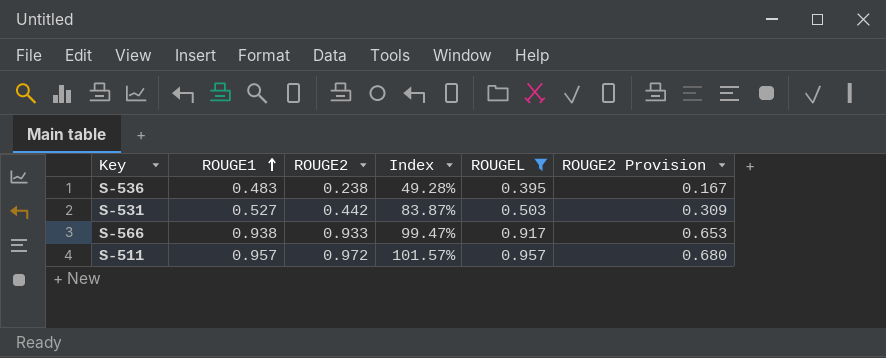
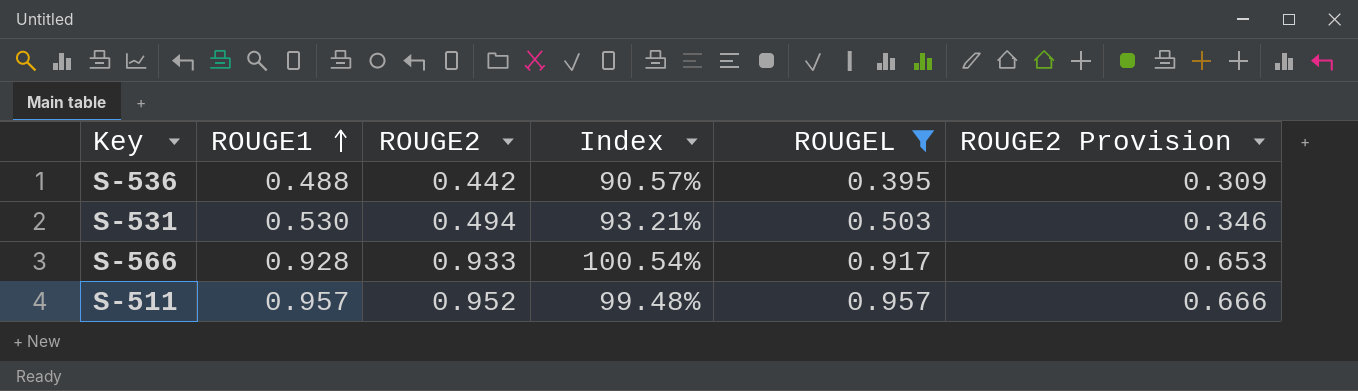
S-536 | ROUGE1: 0.483 -> 0.488
S-536 | ROUGE2: 0.238 -> 0.442
S-536 | Index: 49.28% -> 90.57%
S-536 | ROUGE2 Provision: 0.167 -> 0.309
S-531 | ROUGE1: 0.527 -> 0.530
S-531 | ROUGE2: 0.442 -> 0.494
S-531 | Index: 83.87% -> 93.21%
S-531 | ROUGE2 Provision: 0.309 -> 0.346
S-566 | ROUGE1: 0.938 -> 0.928
S-566 | Index: 99.47% -> 100.54%
S-511 | ROUGE2: 0.972 -> 0.952
S-511 | Index: 101.57% -> 99.48%
S-511 | ROUGE2 Provision: 0.680 -> 0.666

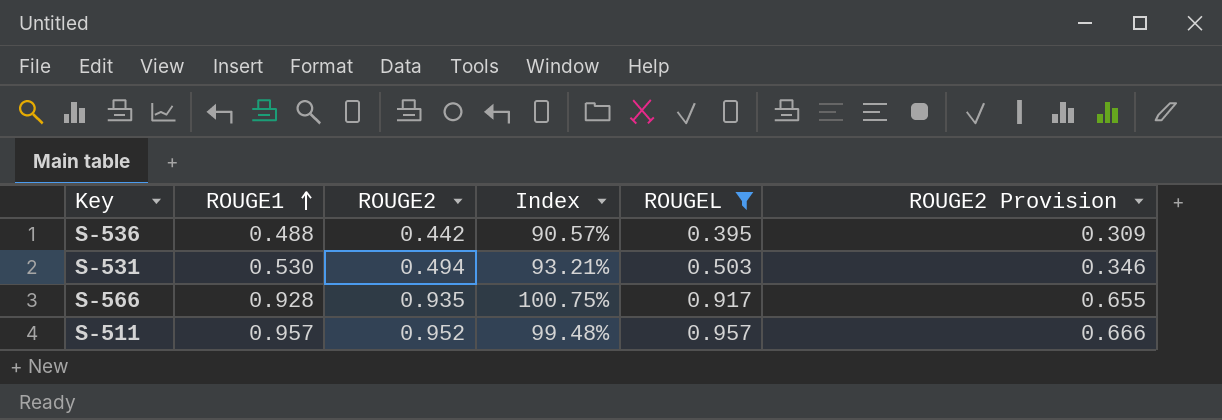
S-566 | ROUGE2: 0.933 -> 0.935
S-566 | Index: 100.54% -> 100.75%
S-566 | ROUGE2 Provision: 0.653 -> 0.655

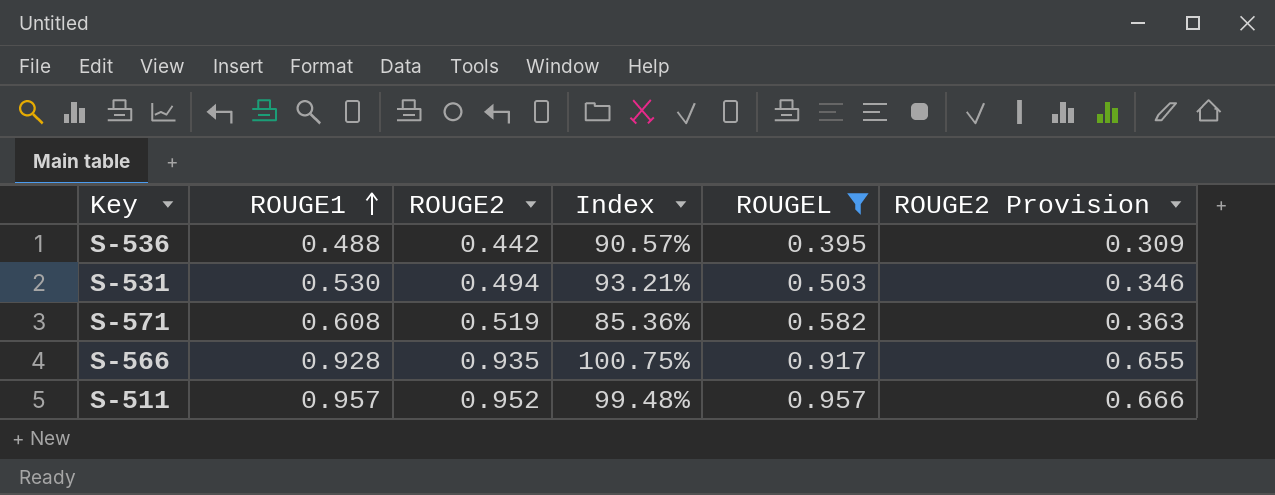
row S-571: none -> 0.608 | 0.519 | 85.36% | 0.582 | 0.363

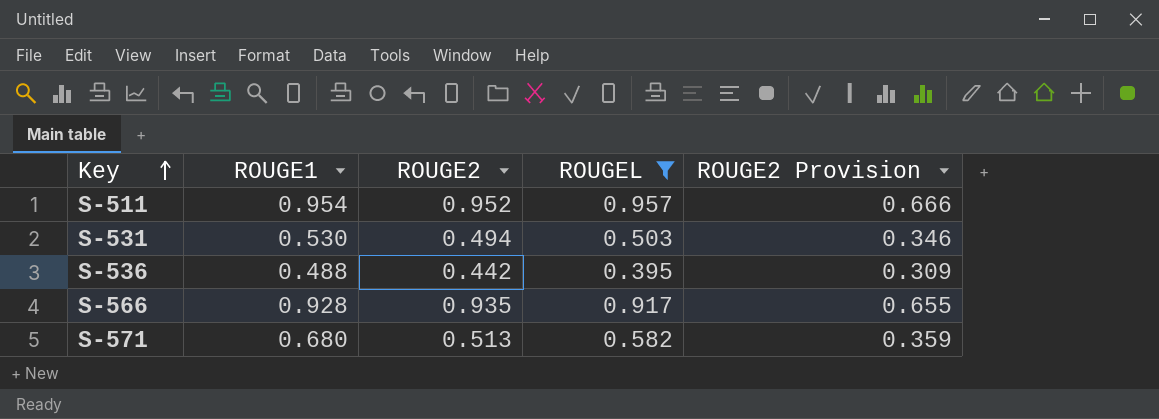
row order: ROUGE1 ascending -> Key ascending
column Index | formula: [ROUGE2] / [ROUGE1] -> none
S-511 | ROUGE1: 0.957 -> 0.954
S-571 | ROUGE1: 0.608 -> 0.680
S-571 | ROUGE2: 0.519 -> 0.513
S-571 | ROUGE2 Provision: 0.363 -> 0.359

